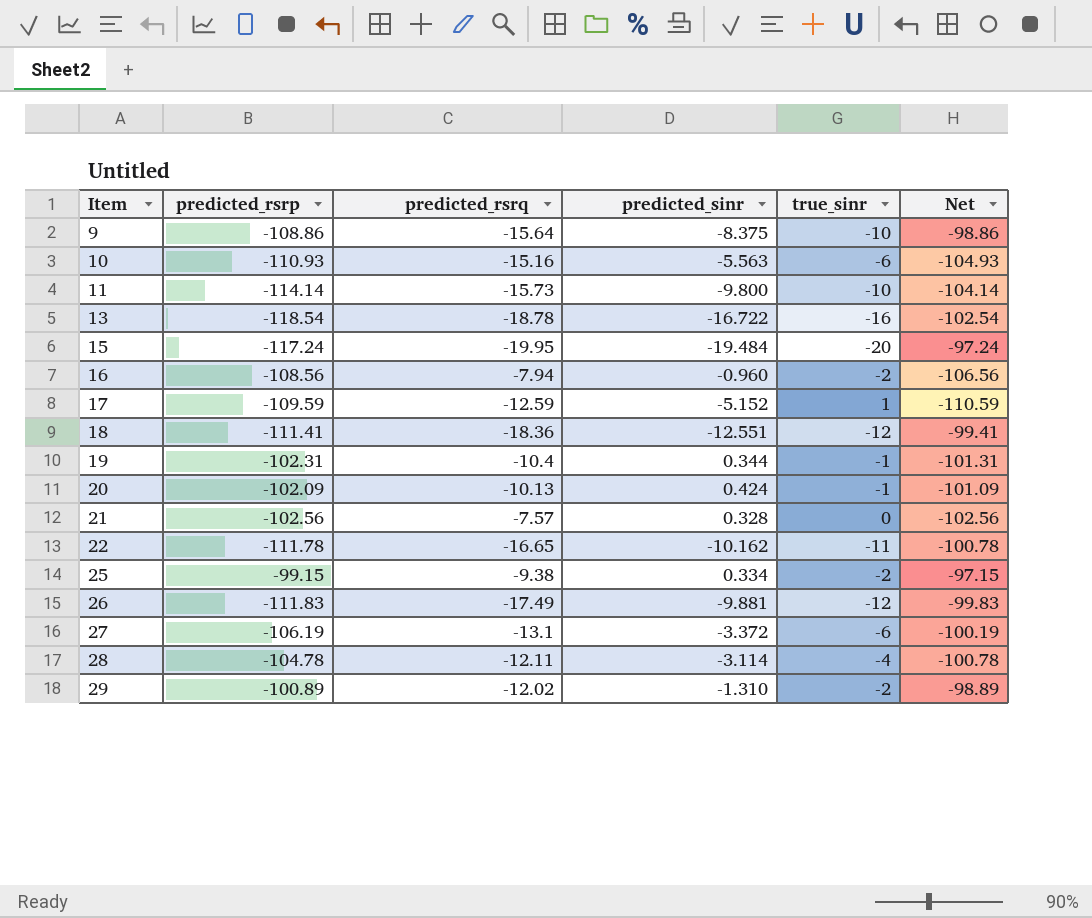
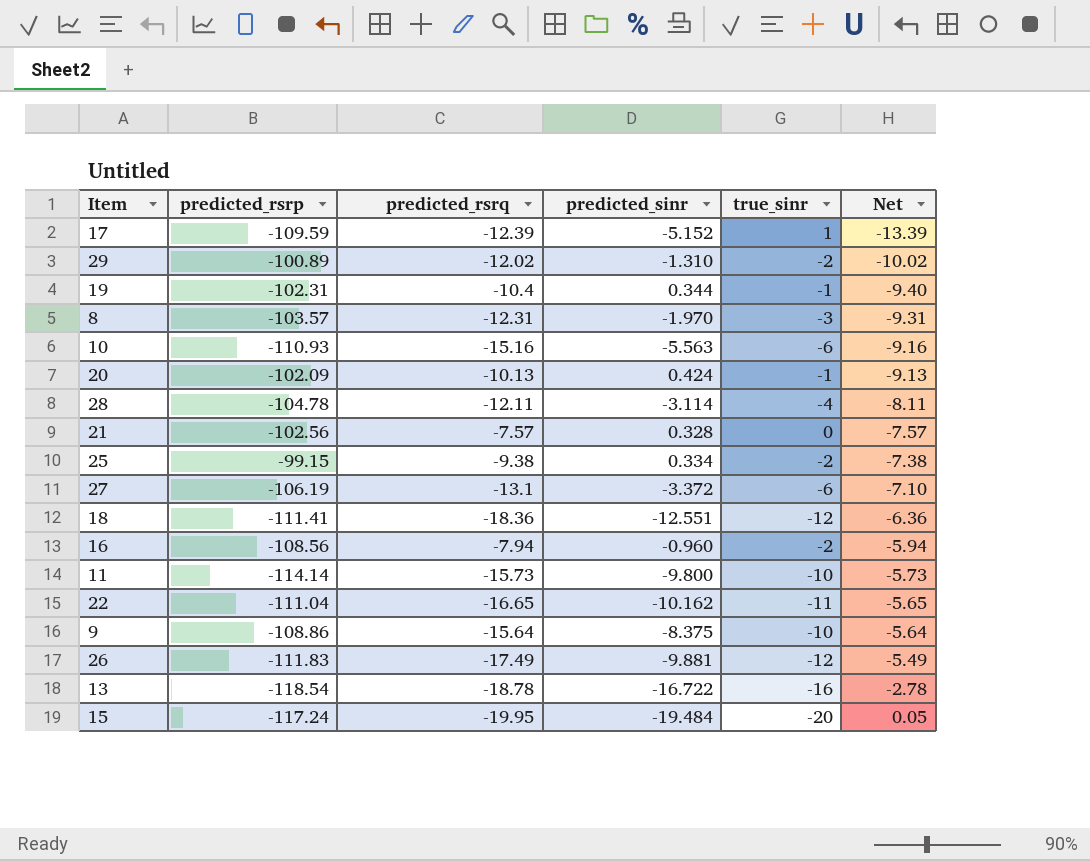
row order: Item ascending -> Net ascending
column Net | formula: [predicted_rsrp] - [true_sinr] -> [predicted_rsrq] - [true_sinr]
17 | predicted_rsrq: -12.59 -> -12.39
row 8: none -> -103.57 | -12.31 | -1.970 | -3 | -9.31
22 | predicted_rsrp: -111.78 -> -111.04

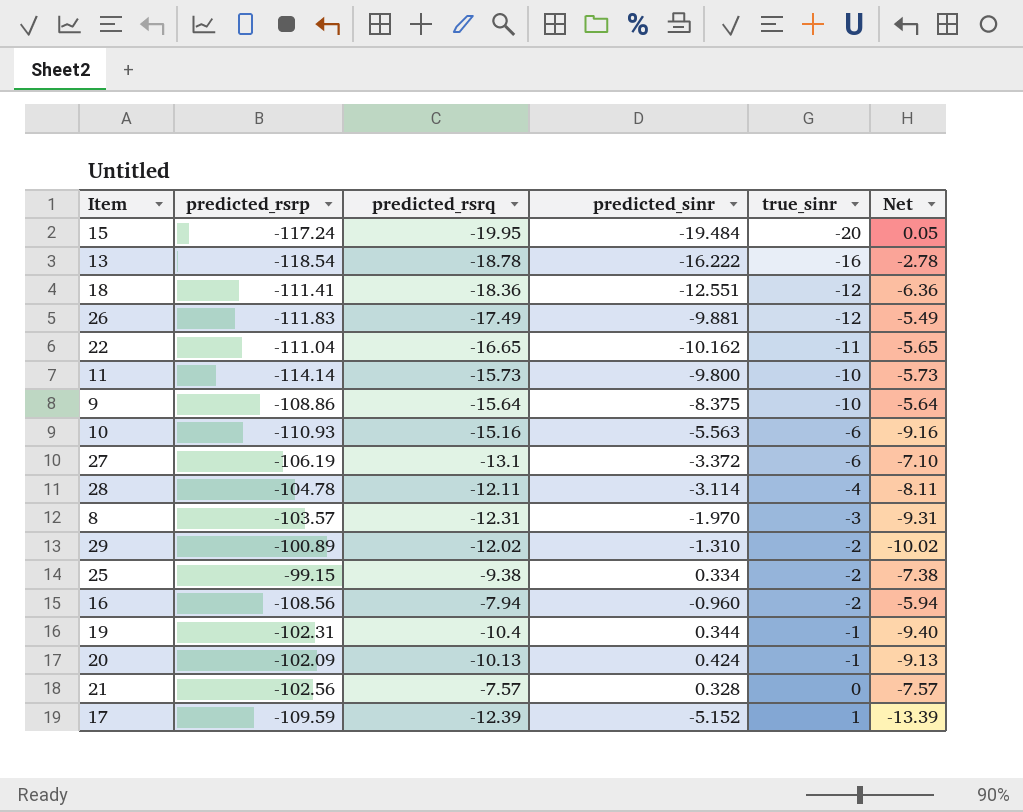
row order: Net ascending -> true_sinr ascending
13 | predicted_sinr: -16.722 -> -16.222

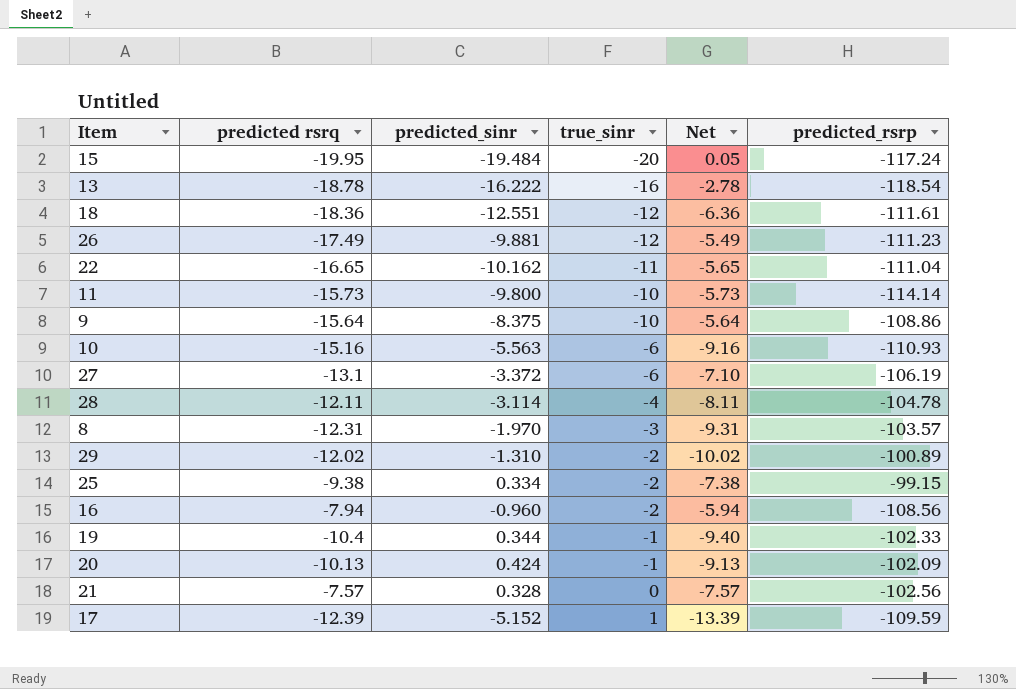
column name: predicted_rsrq -> predicted rsrq
column predicted_rsrp | position: 2 -> 6
18 | predicted_rsrp: -111.41 -> -111.61
26 | predicted_rsrp: -111.83 -> -111.23
19 | predicted_rsrp: -102.31 -> -102.33

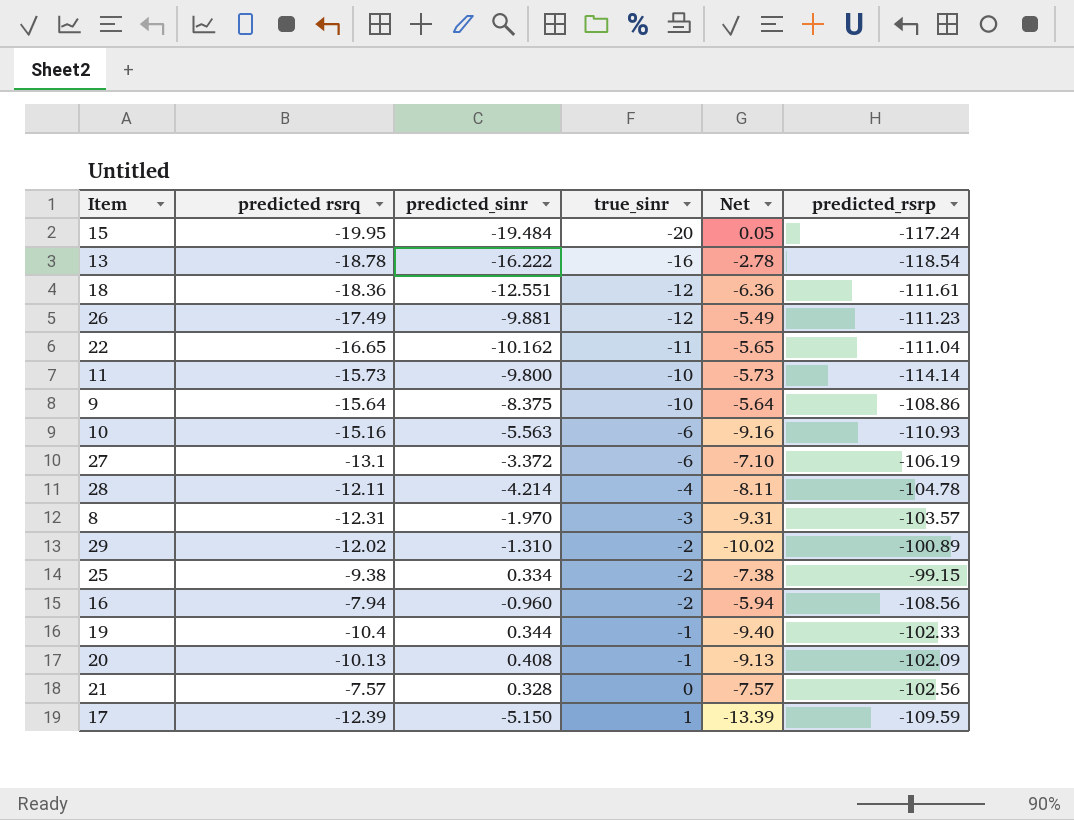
28 | predicted_sinr: -3.114 -> -4.214
20 | predicted_sinr: 0.424 -> 0.408
17 | predicted_sinr: -5.152 -> -5.150

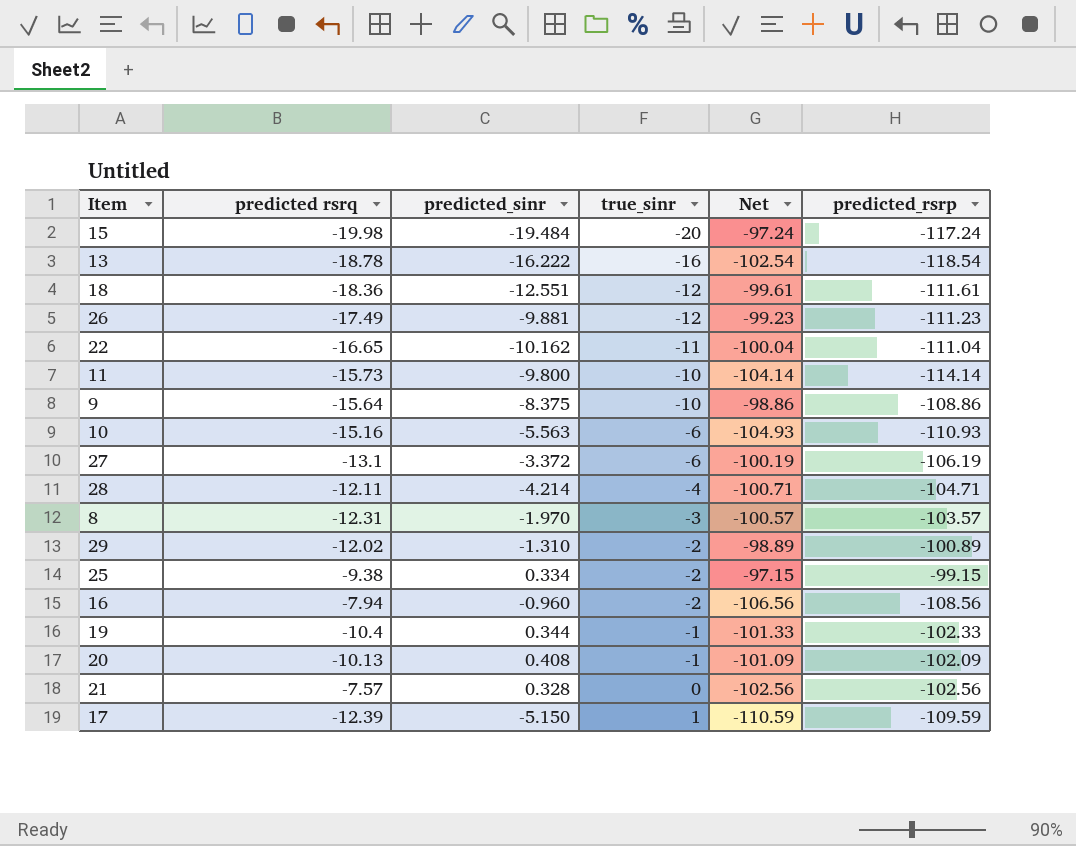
column Net | formula: [predicted rsrq] - [true_sinr] -> [predicted_rsrp] - [true_sinr]
15 | predicted rsrq: -19.95 -> -19.98
28 | predicted_rsrp: -104.78 -> -104.71

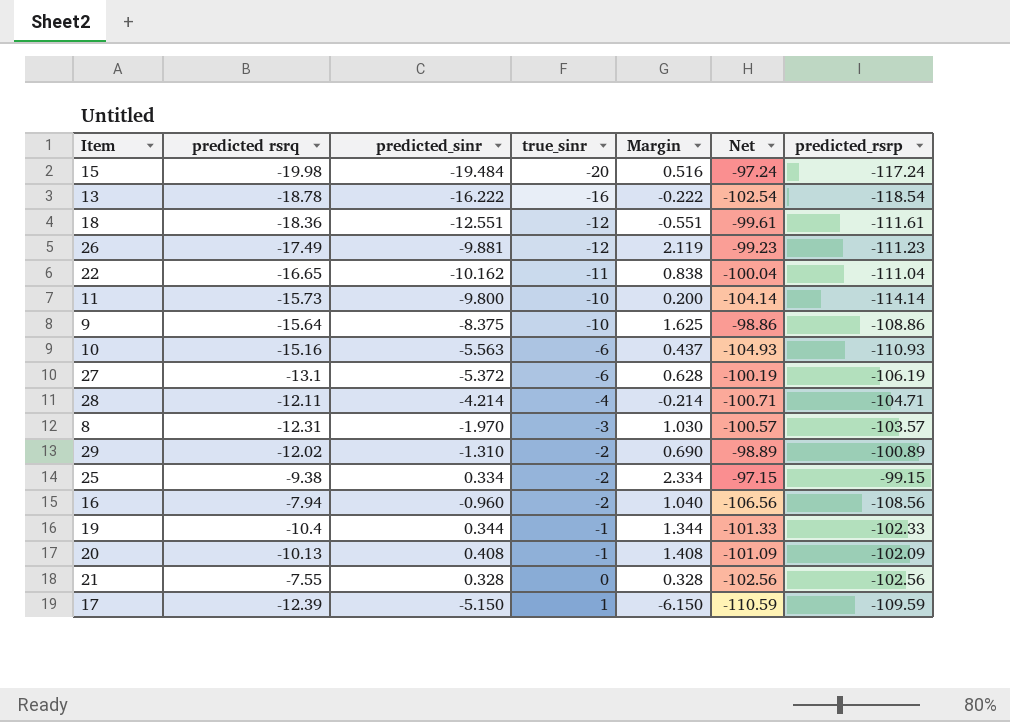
column Margin | formula: none -> [predicted_sinr] - [true_sinr]
27 | predicted_sinr: -3.372 -> -5.372
21 | predicted rsrq: -7.57 -> -7.55

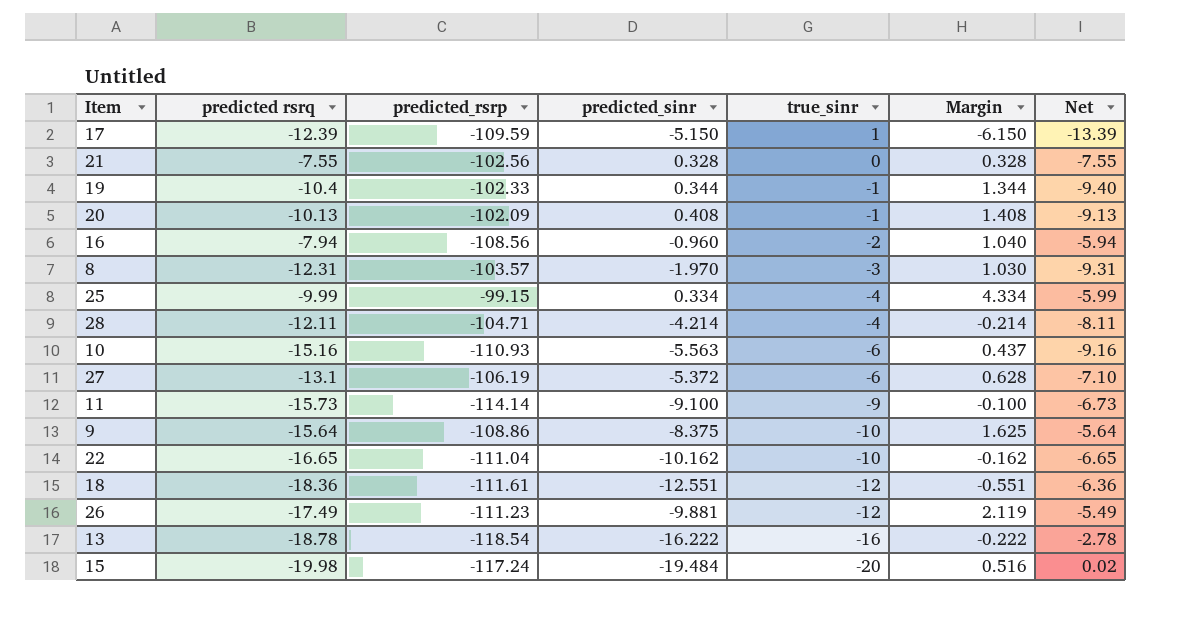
row order: true_sinr ascending -> true_sinr descending
column predicted_rsrp | position: 7 -> 3
column Net | formula: [predicted_rsrp] - [true_sinr] -> [predicted rsrq] - [true_sinr]
row 29: -12.02 | -1.310 | -2 | 0.690 | -98.89 | -100.89 -> none
25 | predicted rsrq: -9.38 -> -9.99
25 | true_sinr: -2 -> -4
25 | Margin: 2.334 -> 4.334
11 | predicted_sinr: -9.800 -> -9.100
11 | true_sinr: -10 -> -9
11 | Margin: 0.200 -> -0.100
22 | true_sinr: -11 -> -10
22 | Margin: 0.838 -> -0.162

